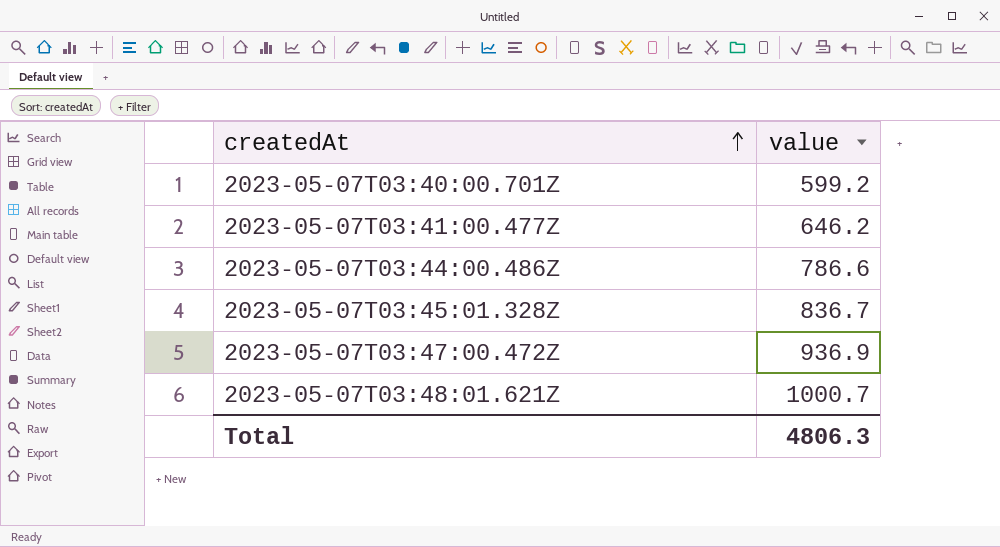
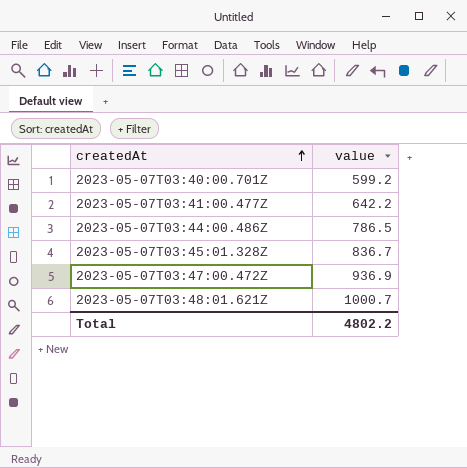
2023-05-07T03:41:00.477Z | value: 646.2 -> 642.2
2023-05-07T03:44:00.486Z | value: 786.6 -> 786.5
Total | value: 4806.3 -> 4802.2

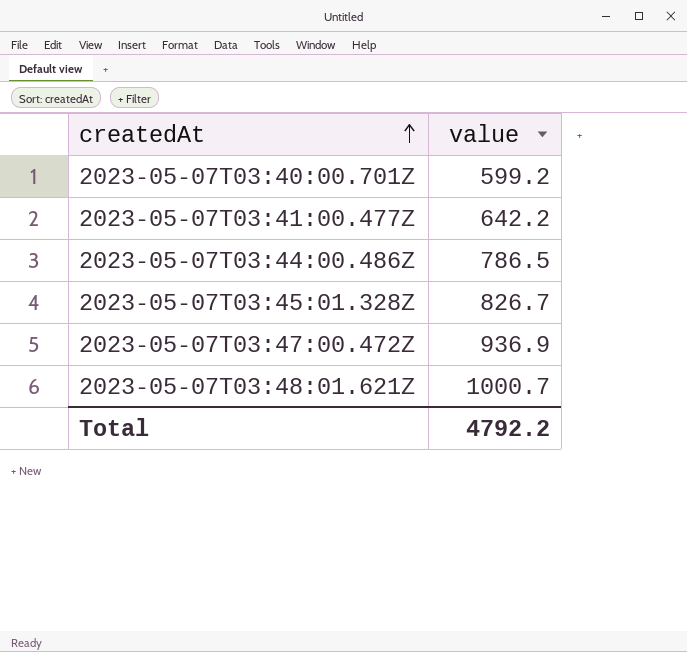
2023-05-07T03:45:01.328Z | value: 836.7 -> 826.7
Total | value: 4802.2 -> 4792.2

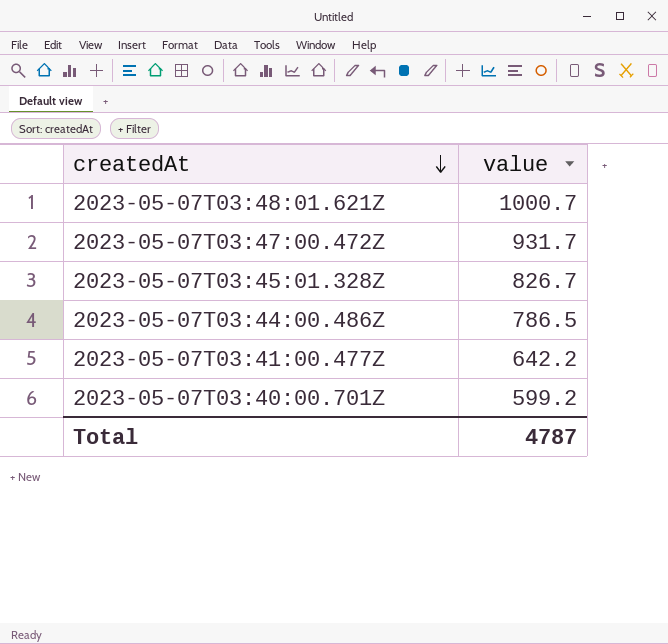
row order: createdAt ascending -> createdAt descending
2023-05-07T03:47:00.472Z | value: 936.9 -> 931.7
Total | value: 4792.2 -> 4787

